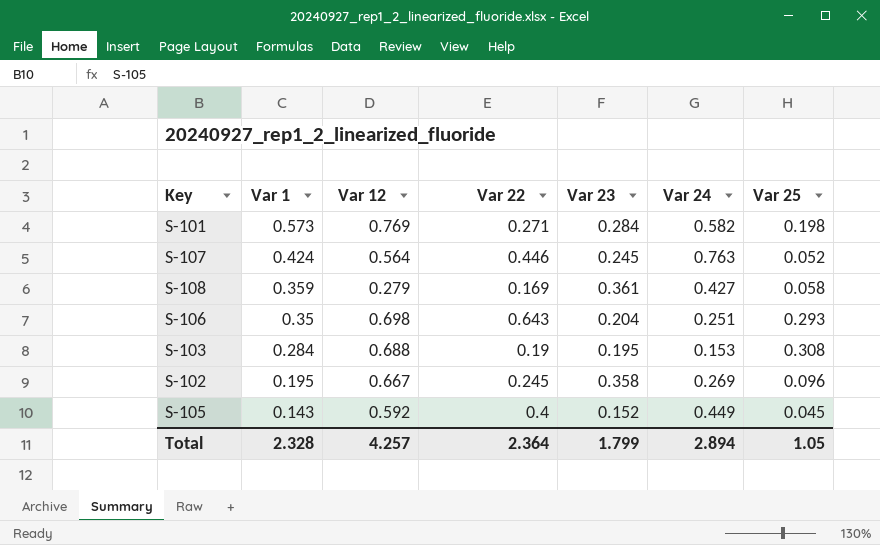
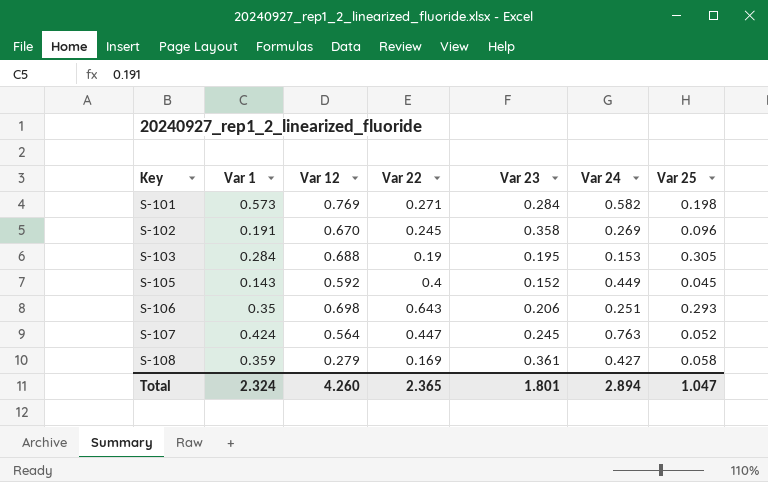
row order: Var 1 descending -> Key ascending
S-102 | Var 1: 0.195 -> 0.191
S-102 | Var 12: 0.667 -> 0.670
S-103 | Var 25: 0.308 -> 0.305
S-106 | Var 23: 0.204 -> 0.206
S-107 | Var 22: 0.446 -> 0.447
Total | Var 1: 2.328 -> 2.324
Total | Var 12: 4.257 -> 4.260
Total | Var 22: 2.364 -> 2.365
Total | Var 23: 1.799 -> 1.801
Total | Var 25: 1.05 -> 1.047

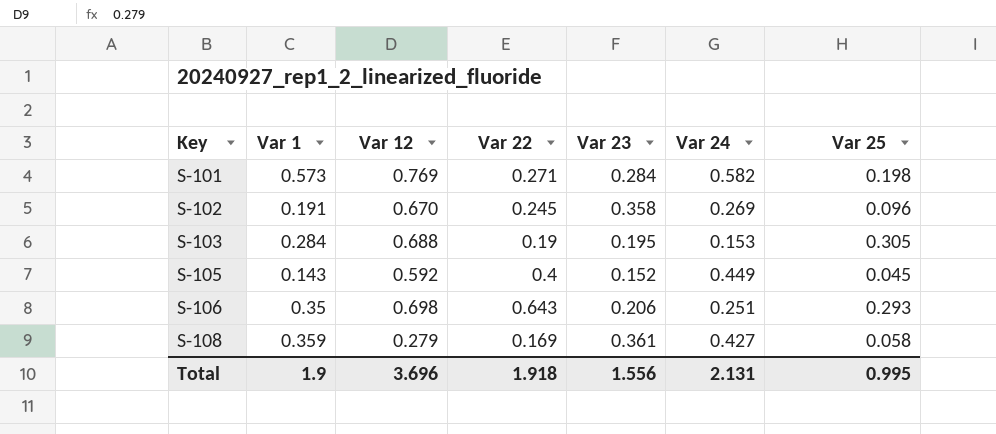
row S-107: 0.424 | 0.564 | 0.447 | 0.245 | 0.763 | 0.052 -> none
Total | Var 1: 2.324 -> 1.9
Total | Var 12: 4.260 -> 3.696
Total | Var 22: 2.365 -> 1.918
Total | Var 23: 1.801 -> 1.556
Total | Var 24: 2.894 -> 2.131
Total | Var 25: 1.047 -> 0.995

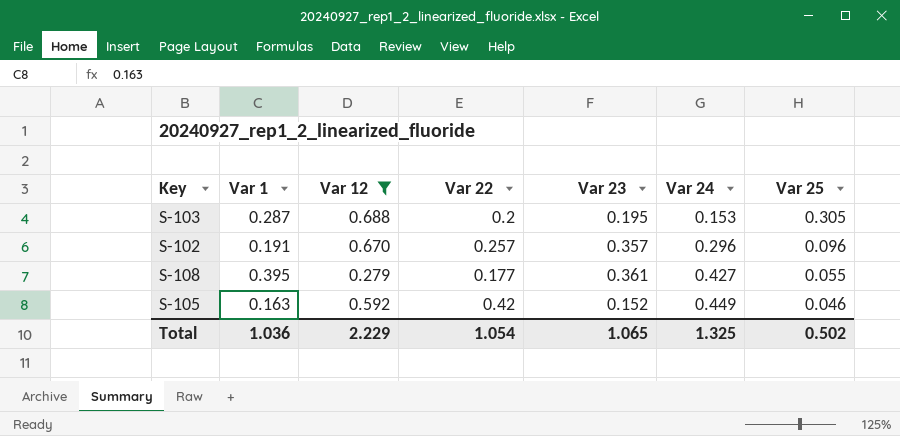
filter: none -> Var 12 <= 0.688
row order: Key ascending -> Var 24 ascending
S-103 | Var 1: 0.284 -> 0.287
S-103 | Var 22: 0.19 -> 0.2
S-102 | Var 22: 0.245 -> 0.257
S-102 | Var 23: 0.358 -> 0.357
S-102 | Var 24: 0.269 -> 0.296
S-108 | Var 1: 0.359 -> 0.395
S-108 | Var 22: 0.169 -> 0.177
S-108 | Var 25: 0.058 -> 0.055
S-105 | Var 1: 0.143 -> 0.163
S-105 | Var 22: 0.4 -> 0.42
S-105 | Var 25: 0.045 -> 0.046
Total | Var 1: 1.9 -> 1.036
Total | Var 12: 3.696 -> 2.229
Total | Var 22: 1.918 -> 1.054
Total | Var 23: 1.556 -> 1.065
Total | Var 24: 2.131 -> 1.325
Total | Var 25: 0.995 -> 0.502

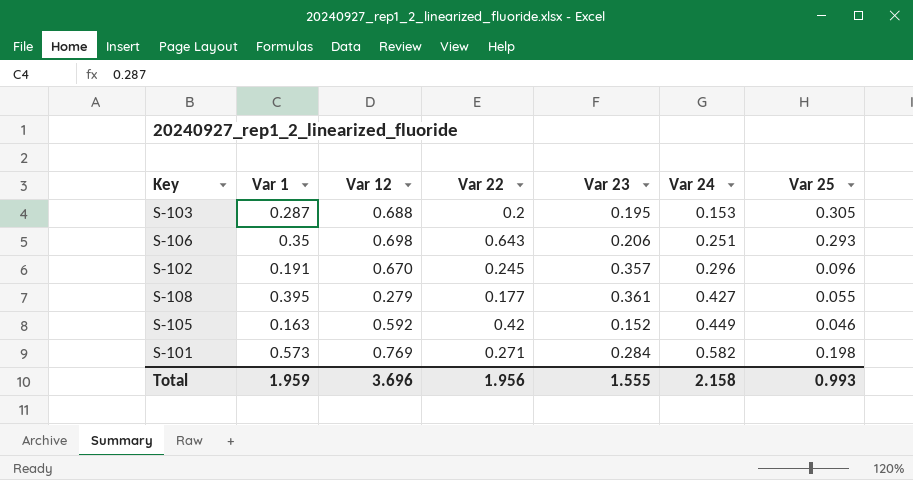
filter: Var 12 <= 0.688 -> none
S-102 | Var 22: 0.257 -> 0.245
Total | Var 1: 1.036 -> 1.959
Total | Var 12: 2.229 -> 3.696
Total | Var 22: 1.054 -> 1.956
Total | Var 23: 1.065 -> 1.555
Total | Var 24: 1.325 -> 2.158
Total | Var 25: 0.502 -> 0.993

